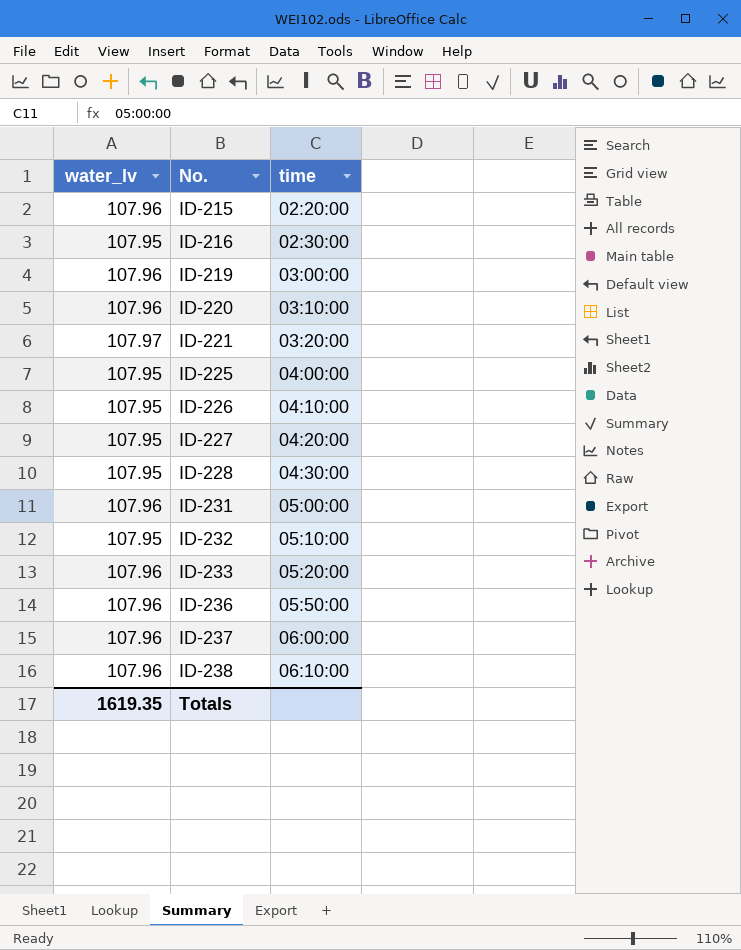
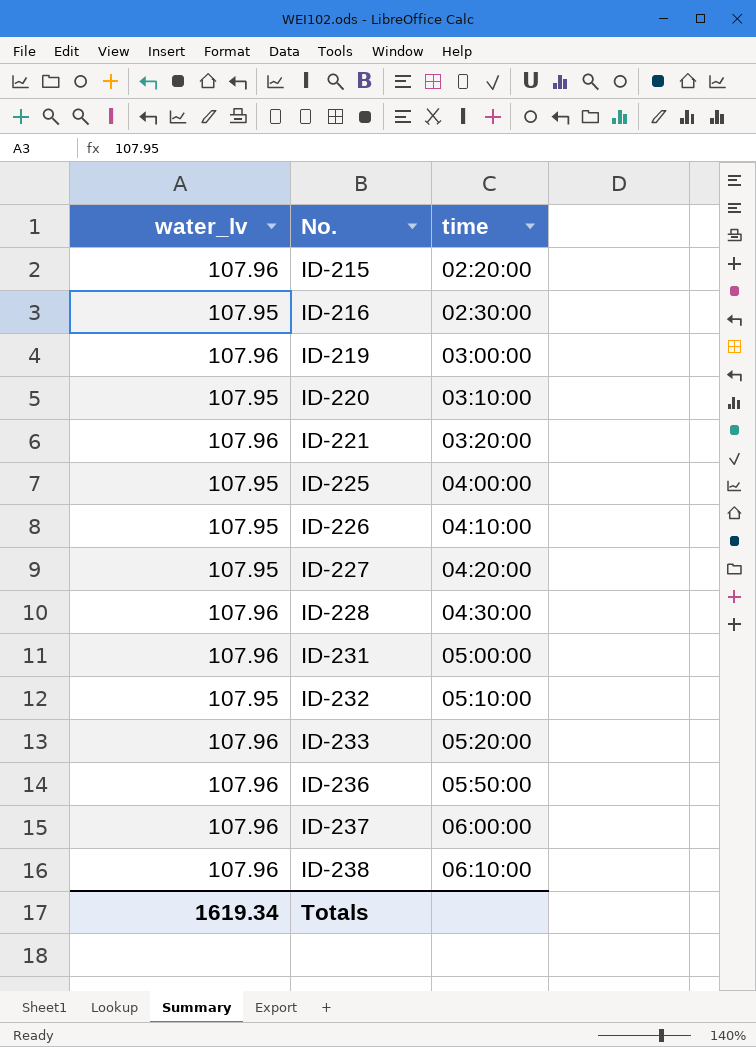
ID-220 | water_lv: 107.96 -> 107.95
ID-221 | water_lv: 107.97 -> 107.96
ID-228 | water_lv: 107.95 -> 107.96
Totals | water_lv: 1619.35 -> 1619.34

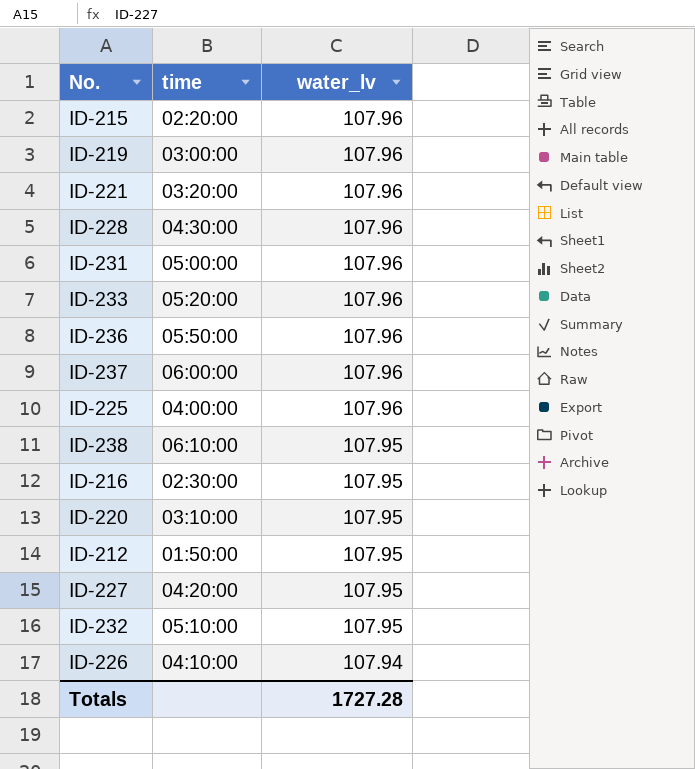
row order: No. ascending -> water_lv descending
column water_lv | position: 1 -> 3
ID-225 | water_lv: 107.95 -> 107.96
ID-238 | water_lv: 107.96 -> 107.95
row ID-212: none -> 01:50:00 | 107.95
ID-226 | water_lv: 107.95 -> 107.94
Totals | water_lv: 1619.34 -> 1727.28

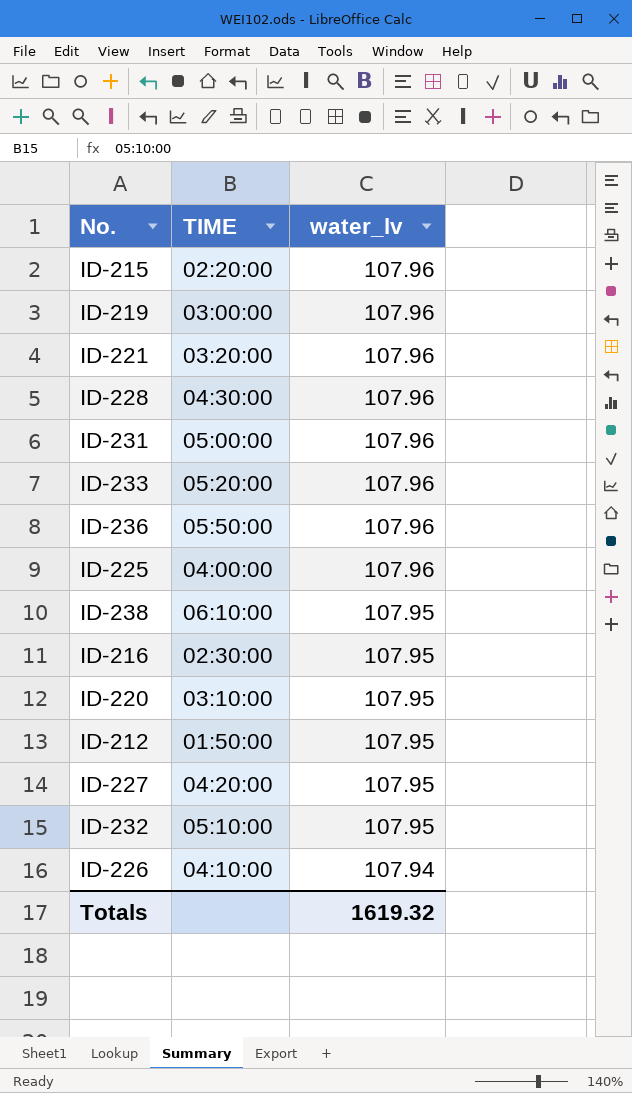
column name: time -> TIME
row ID-237: 06:00:00 | 107.96 -> none
Totals | water_lv: 1727.28 -> 1619.32

